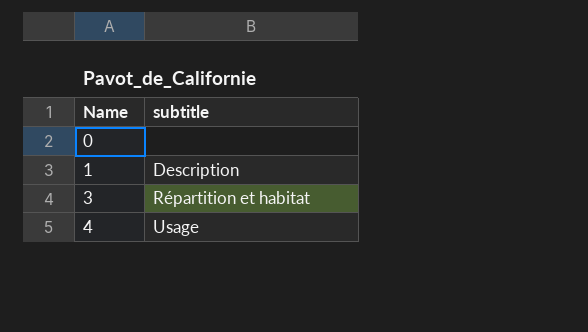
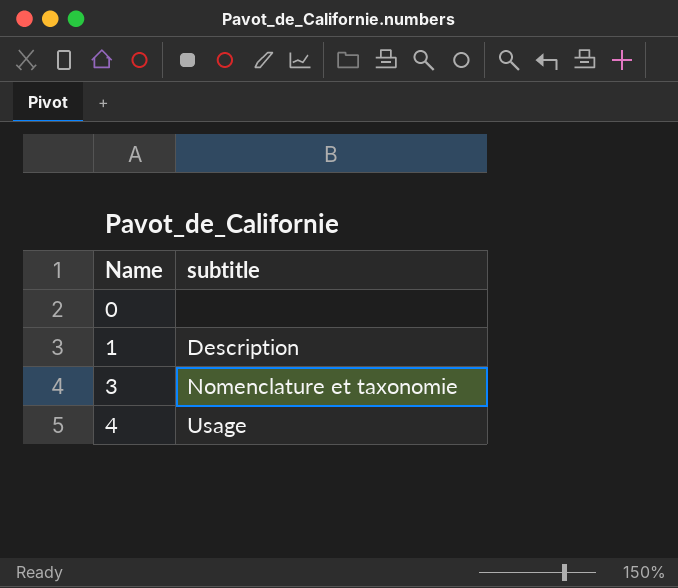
3 | subtitle: Répartition et habitat -> Nomenclature et taxonomie

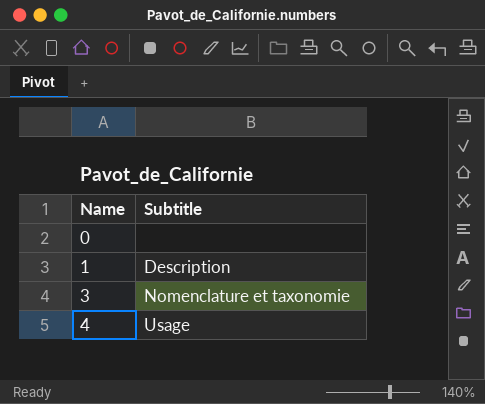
column name: subtitle -> Subtitle

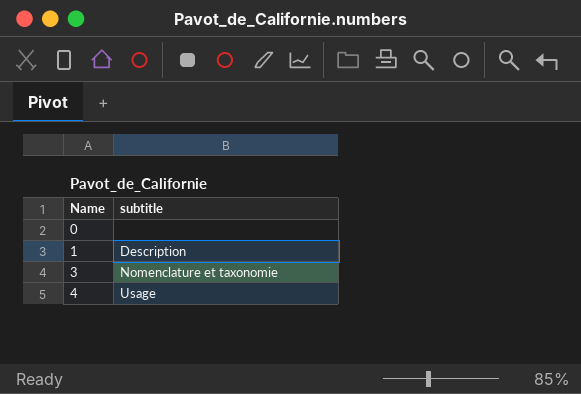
column name: Subtitle -> subtitle

